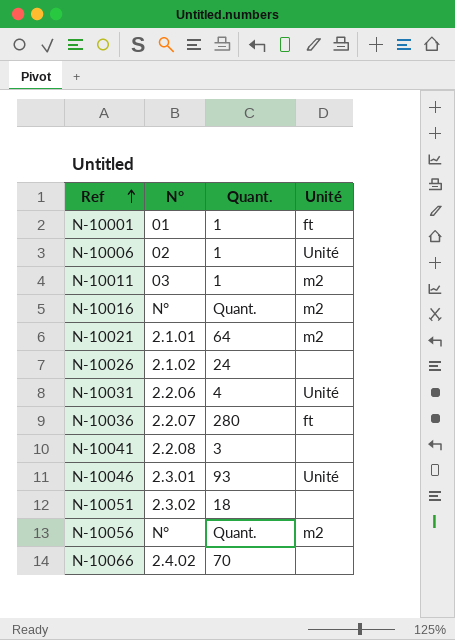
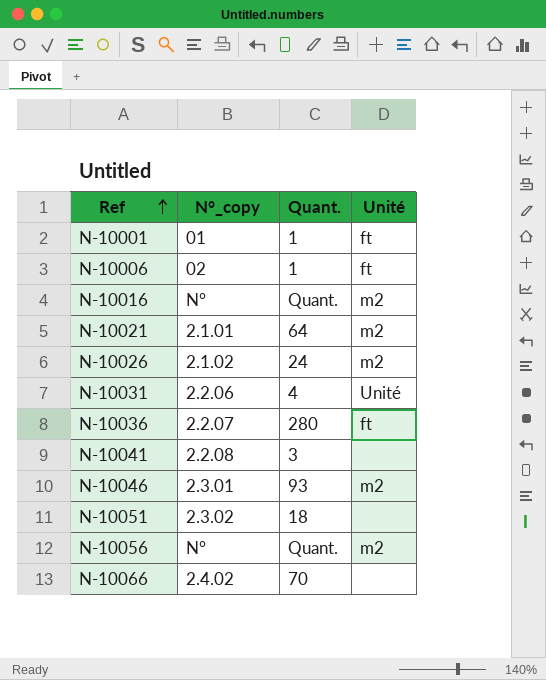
column name: N° -> N°_copy
row N-10011: 03 | 1 | m2 -> none
N-10006 | Unité: Unité -> ft
N-10026 | Unité: none -> m2
N-10046 | Unité: Unité -> m2

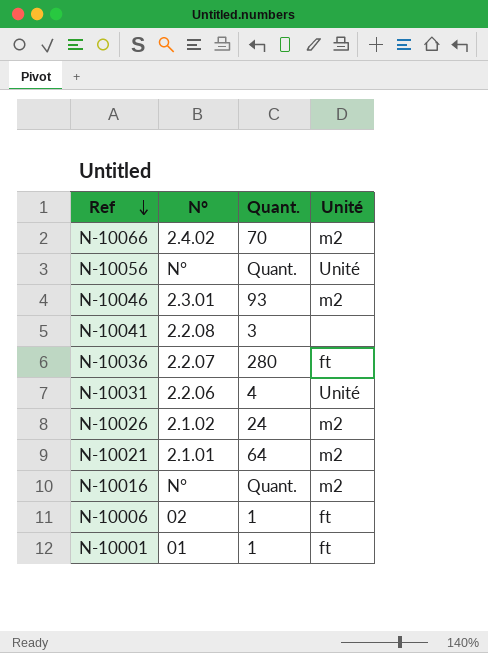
row order: Ref ascending -> Ref descending
column name: N°_copy -> N°
row N-10051: 2.3.02 | 18 | none -> none
N-10066 | Unité: none -> m2
N-10056 | Unité: m2 -> Unité

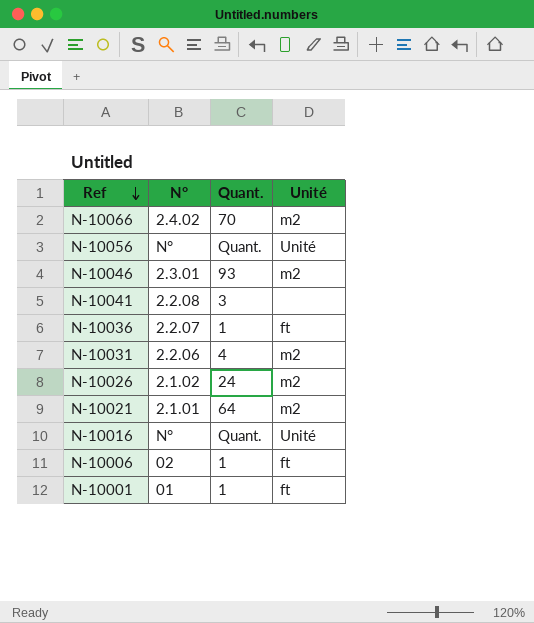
N-10036 | Quant.: 280 -> 1
N-10031 | Unité: Unité -> m2
N-10016 | Unité: m2 -> Unité

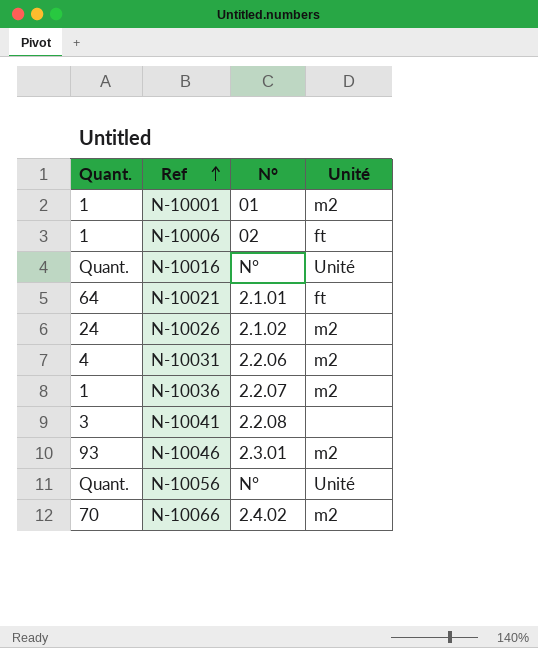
row order: Ref descending -> Ref ascending
column Quant. | position: 3 -> 1
N-10001 | Unité: ft -> m2
N-10021 | Unité: m2 -> ft
N-10036 | Unité: ft -> m2

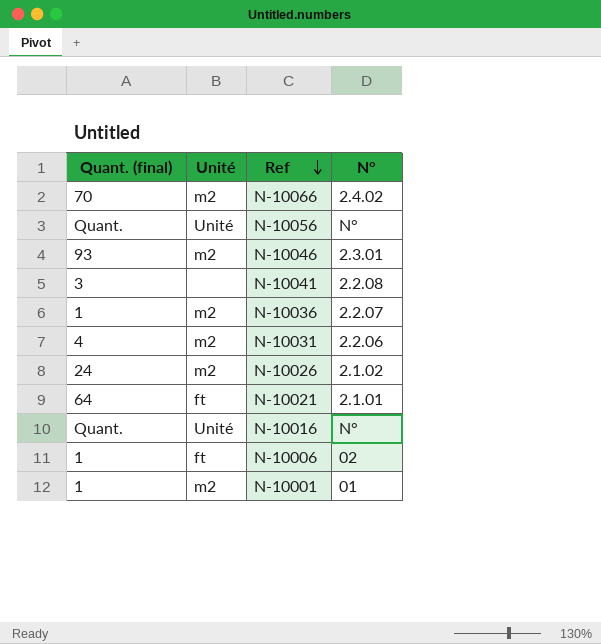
row order: Ref ascending -> Ref descending
column name: Quant. -> Quant. (final)
column Unité | position: 4 -> 2

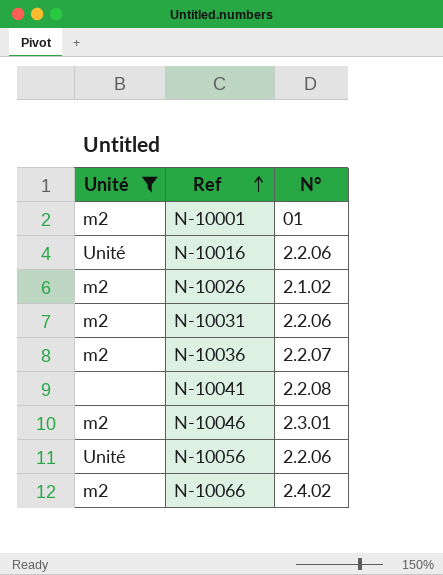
filter: none -> Unité != ft
row order: Ref descending -> Ref ascending
column Quant. (final) | position: 1 -> none
N-10016 | N°: N° -> 2.2.06
N-10056 | N°: N° -> 2.2.06

